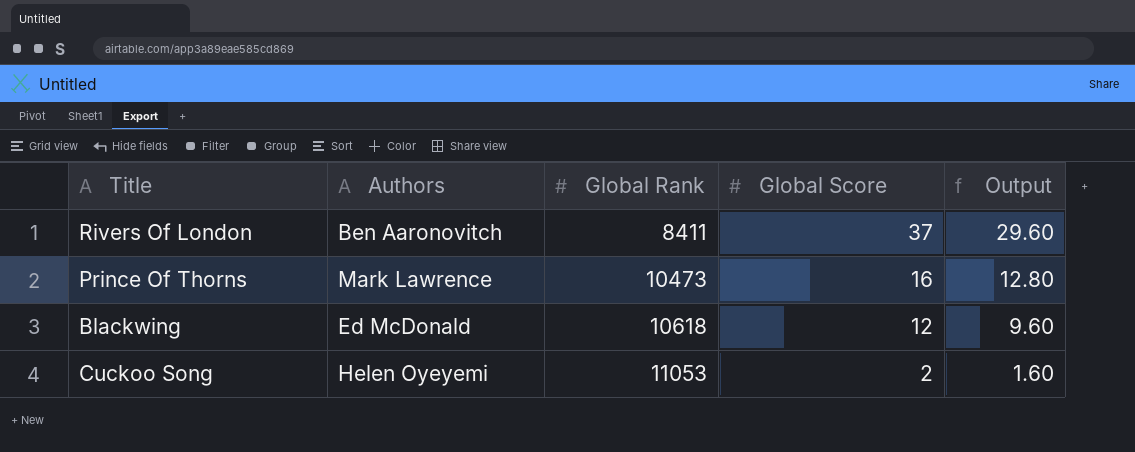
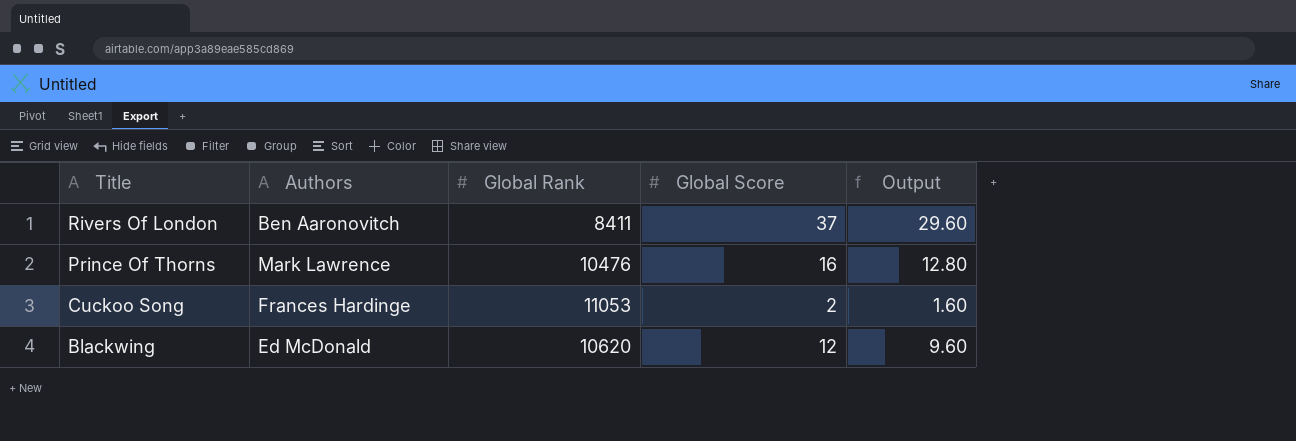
row order: Global Rank ascending -> Title descending
Prince Of Thorns | Global Rank: 10473 -> 10476
Cuckoo Song | Authors: Helen Oyeyemi -> Frances Hardinge
Blackwing | Global Rank: 10618 -> 10620

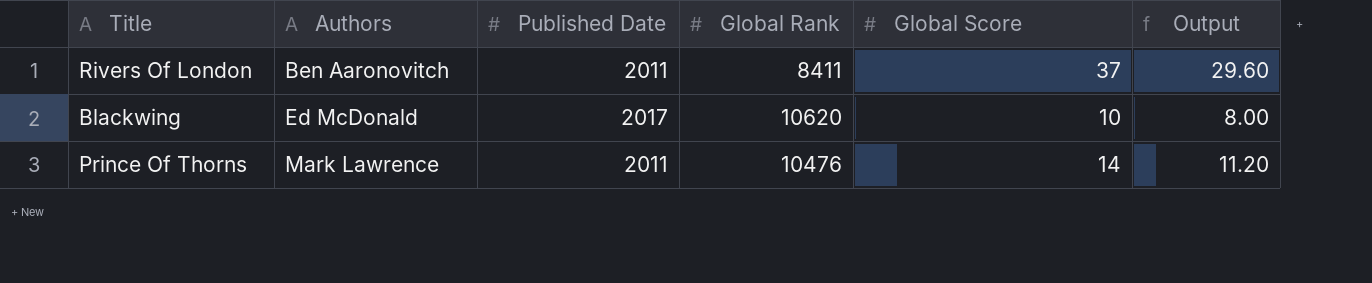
row order: Title descending -> Authors ascending
column Published Date | position: none -> 3
row Cuckoo Song: Frances Hardinge | 11053 | 2 | 1.60 -> none
Blackwing | Global Score: 12 -> 10
Blackwing | Output: 9.60 -> 8.00
Prince Of Thorns | Global Score: 16 -> 14
Prince Of Thorns | Output: 12.80 -> 11.20

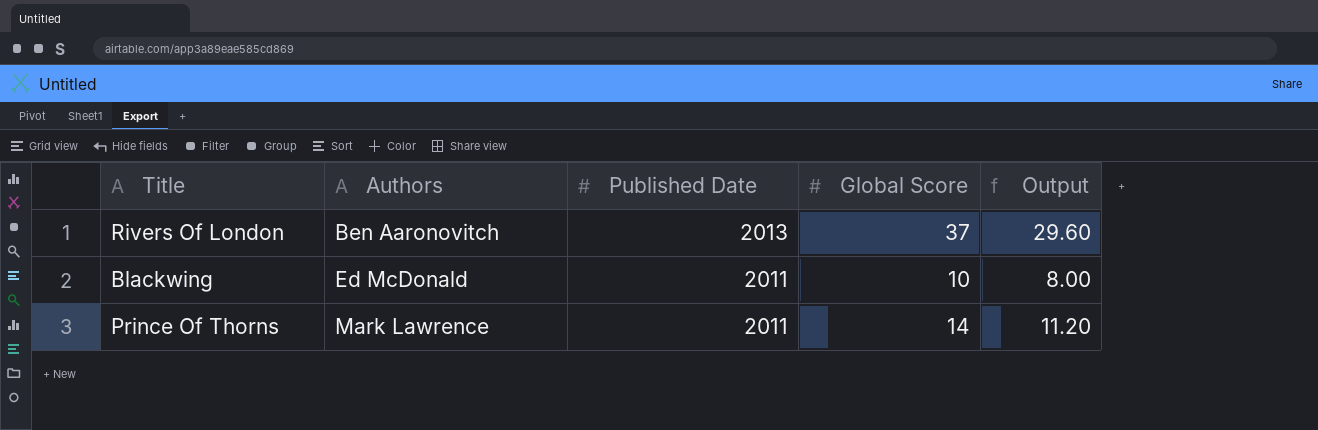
column Global Rank | position: 4 -> none
Rivers Of London | Published Date: 2011 -> 2013
Blackwing | Published Date: 2017 -> 2011

